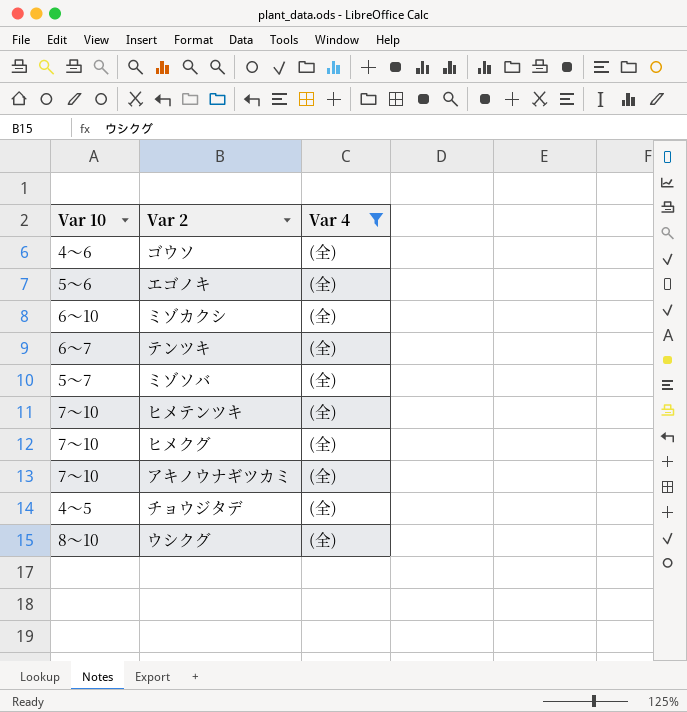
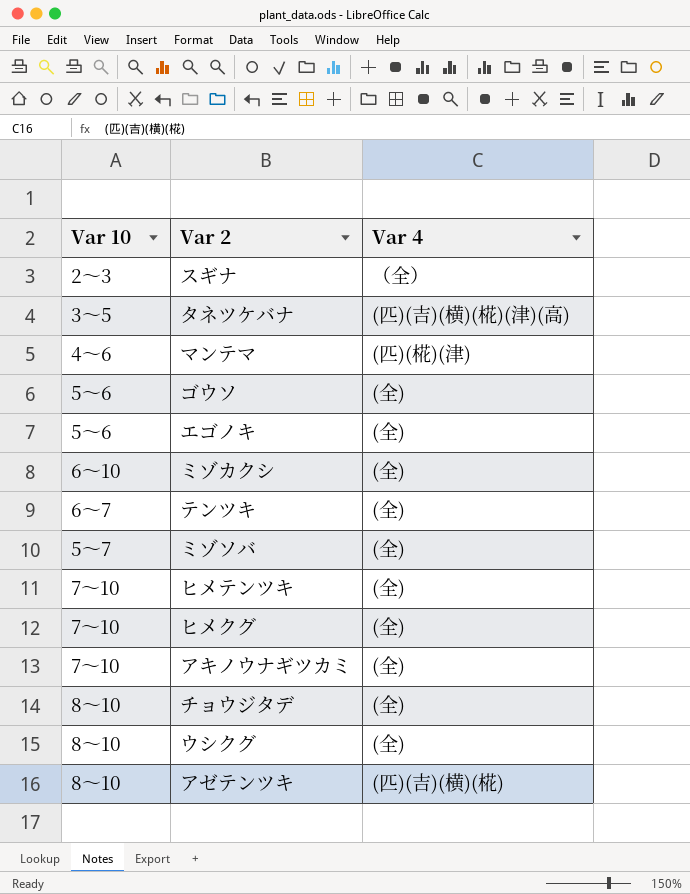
filter: Var 4 = (全) -> none
ゴウソ | Var 10: 4～6 -> 5～6
チョウジタデ | Var 10: 4～5 -> 8～10

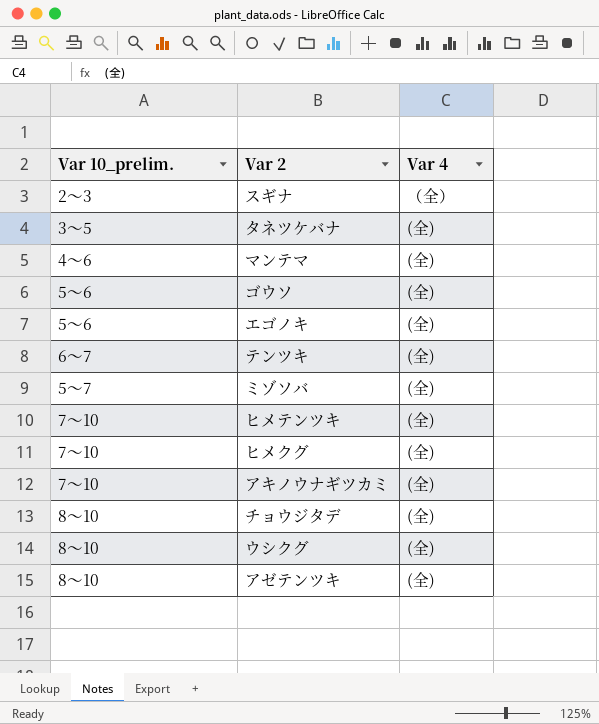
column name: Var 10 -> Var 10_prelim.
row ミゾカクシ: 6～10 | (全) -> none
タネツケバナ | Var 4: (匹)(吉)(横)(椛)(津)(高) -> (全)
マンテマ | Var 4: (匹)(椛)(津) -> (全)
アゼテンツキ | Var 4: (匹)(吉)(横)(椛) -> (全)

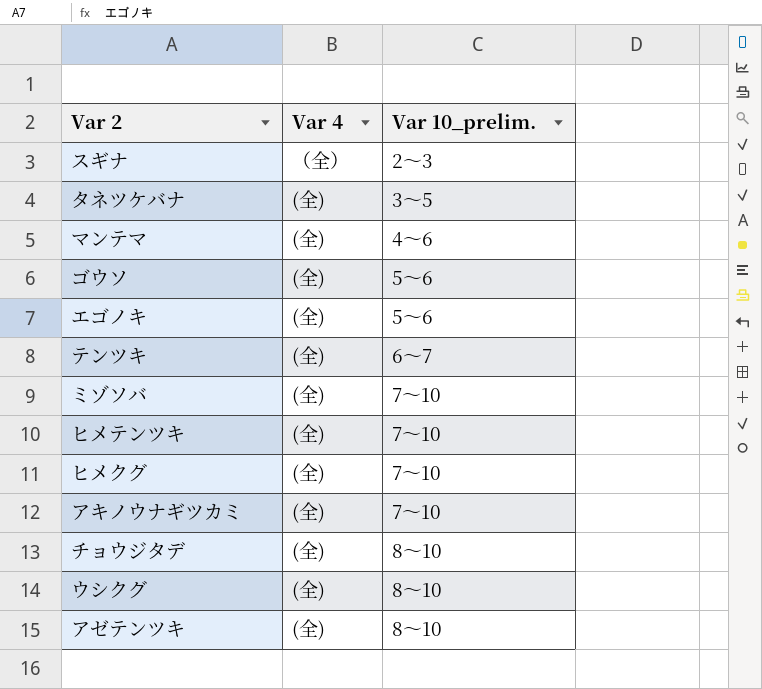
column Var 10_prelim. | position: 1 -> 3
ミゾソバ | Var 10_prelim.: 5～7 -> 7～10

